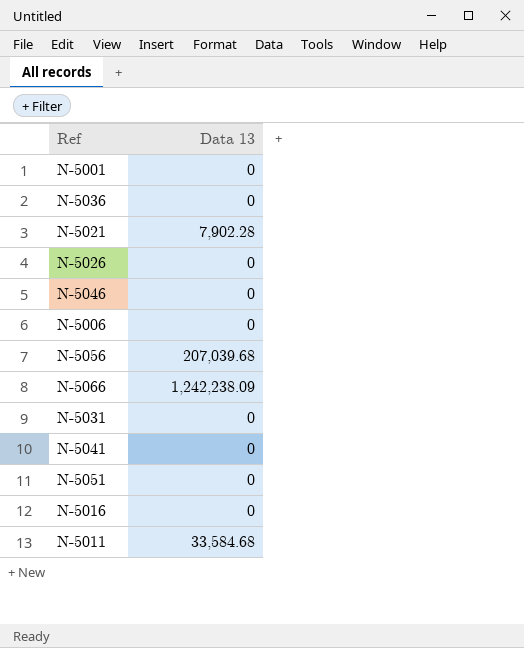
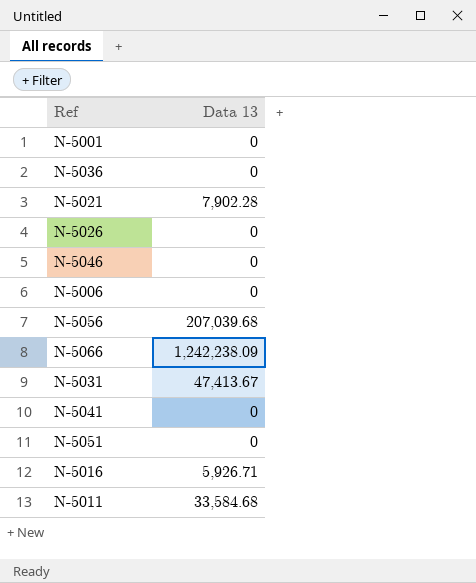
N-5031 | Data 13: 0 -> 47,413.67
N-5016 | Data 13: 0 -> 5,926.71

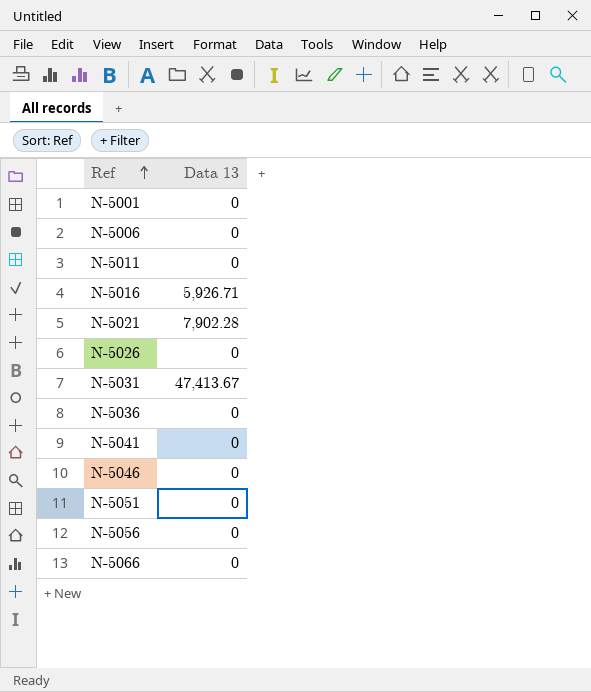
row order: none -> Ref ascending
N-5011 | Data 13: 33,584.68 -> 0
N-5056 | Data 13: 207,039.68 -> 0
N-5066 | Data 13: 1,242,238.09 -> 0

